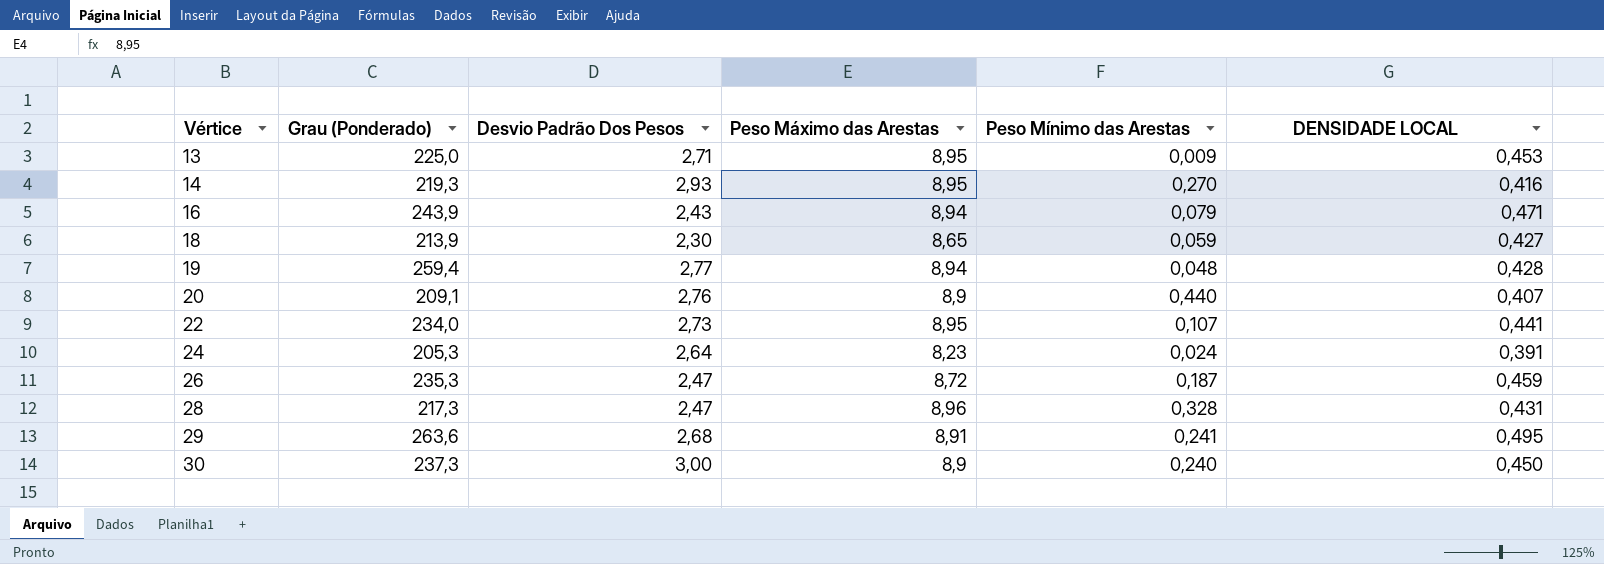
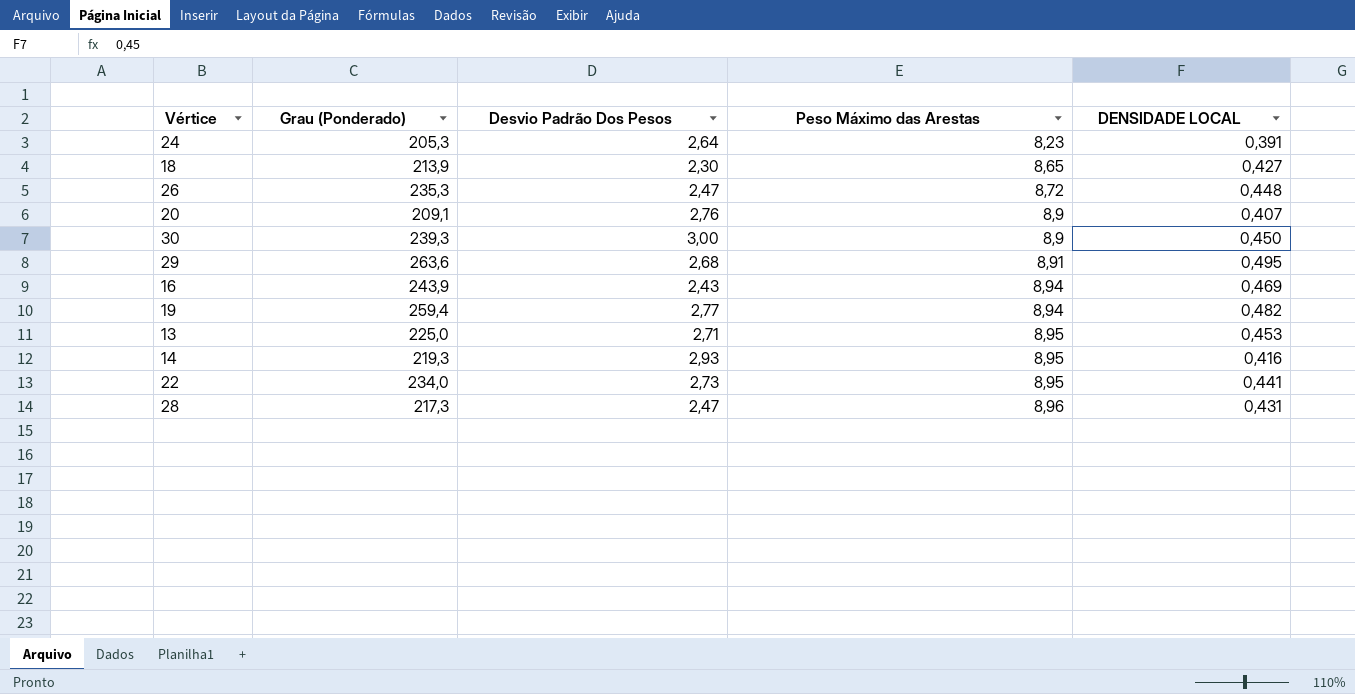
row order: Vértice ascending -> Peso Máximo das Arestas ascending
column Peso Mínimo das Arestas | position: 5 -> none
26 | DENSIDADE LOCAL: 0,459 -> 0,448
30 | Grau (Ponderado): 237,3 -> 239,3
16 | DENSIDADE LOCAL: 0,471 -> 0,469
19 | DENSIDADE LOCAL: 0,428 -> 0,482

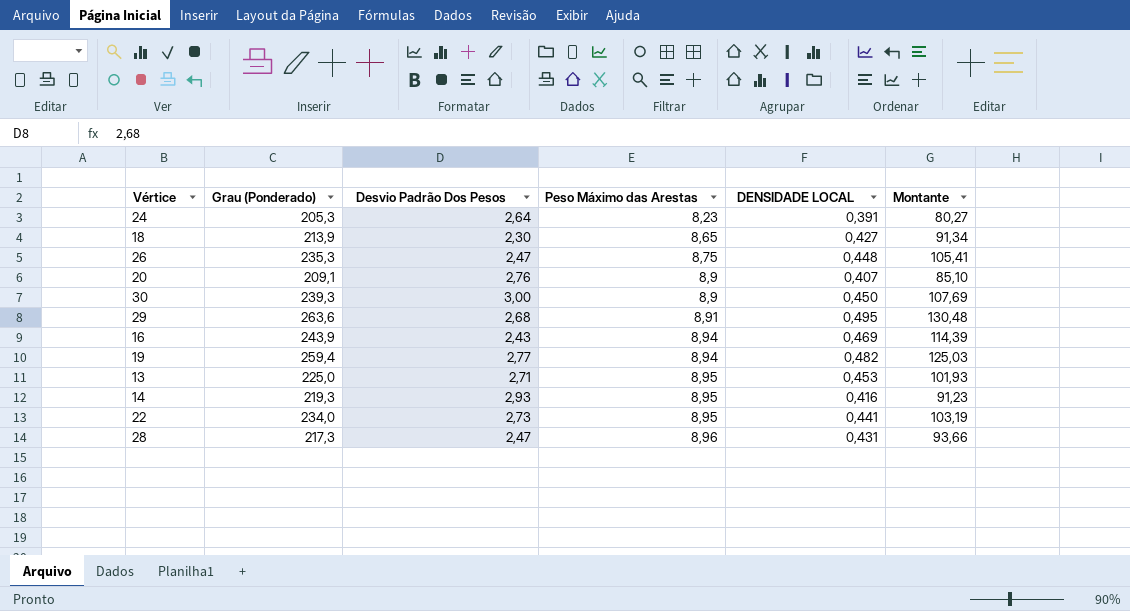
column Montante | formula: none -> [Grau (Ponderado)] * [DENSIDADE LOCAL]
26 | Peso Máximo das Arestas: 8,72 -> 8,75

